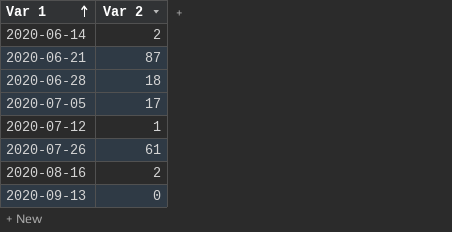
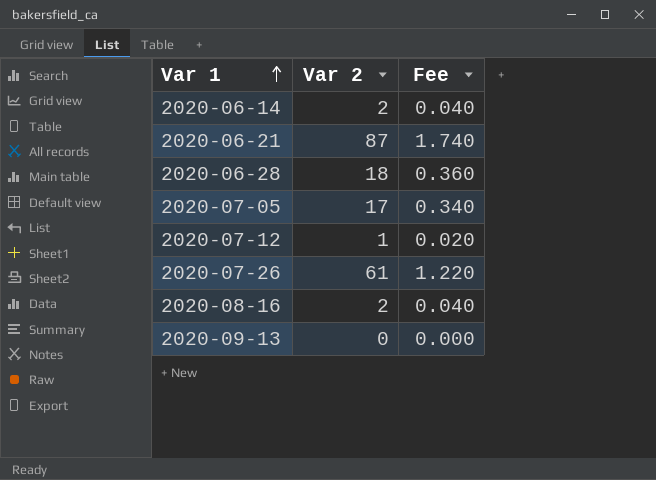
column Fee | formula: none -> [Var 2] * 0.02

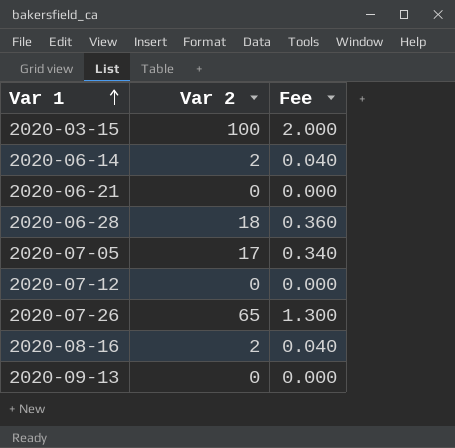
row 2020-03-15: none -> 100 | 2.000
2020-06-21 | Var 2: 87 -> 0
2020-06-21 | Fee: 1.740 -> 0.000
2020-07-12 | Var 2: 1 -> 0
2020-07-12 | Fee: 0.020 -> 0.000
2020-07-26 | Var 2: 61 -> 65
2020-07-26 | Fee: 1.220 -> 1.300

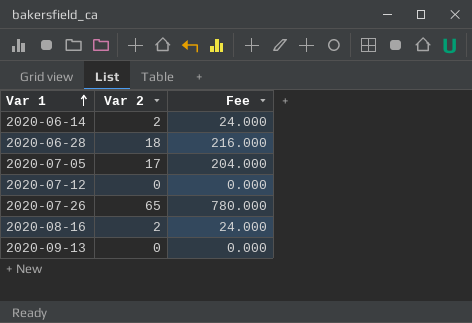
column Fee | formula: [Var 2] * 0.02 -> [Var 2] * 12
row 2020-03-15: 100 | 2.000 -> none
row 2020-06-21: 0 | 0.000 -> none

